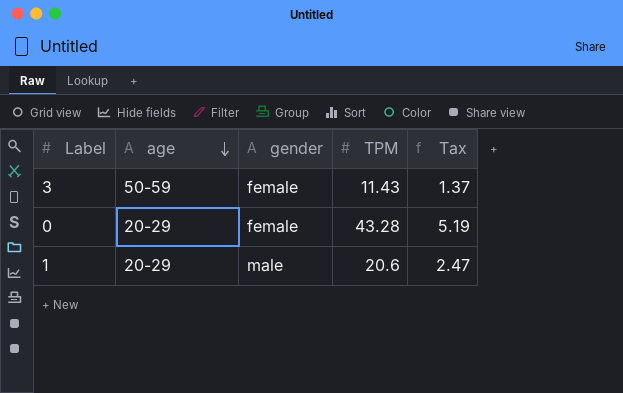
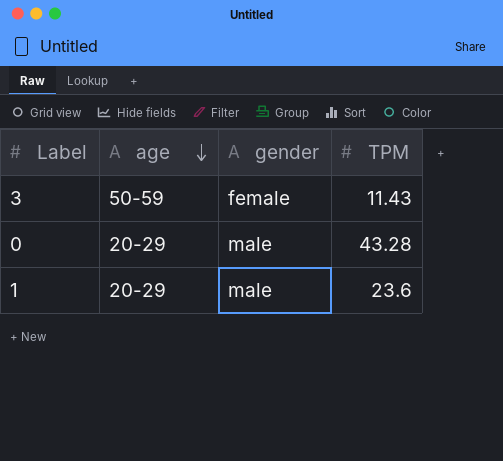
column Tax | formula: [TPM] * 0.12 -> none
0 | gender: female -> male
1 | TPM: 20.6 -> 23.6

